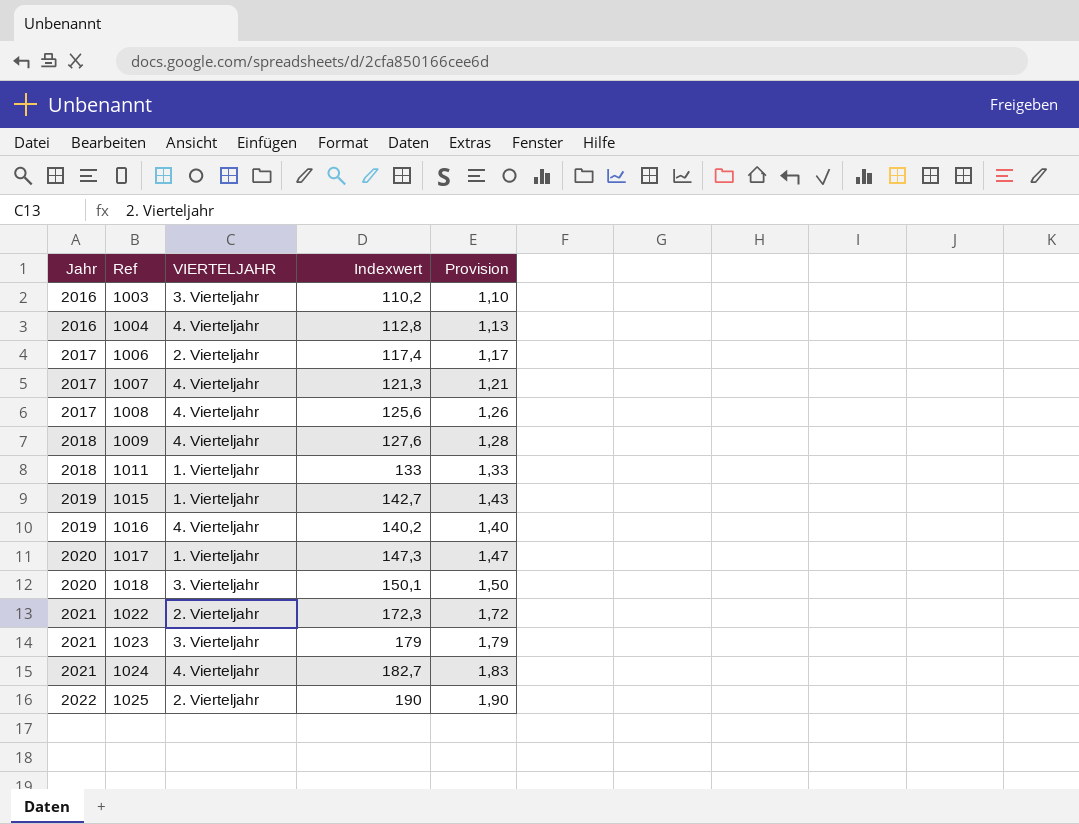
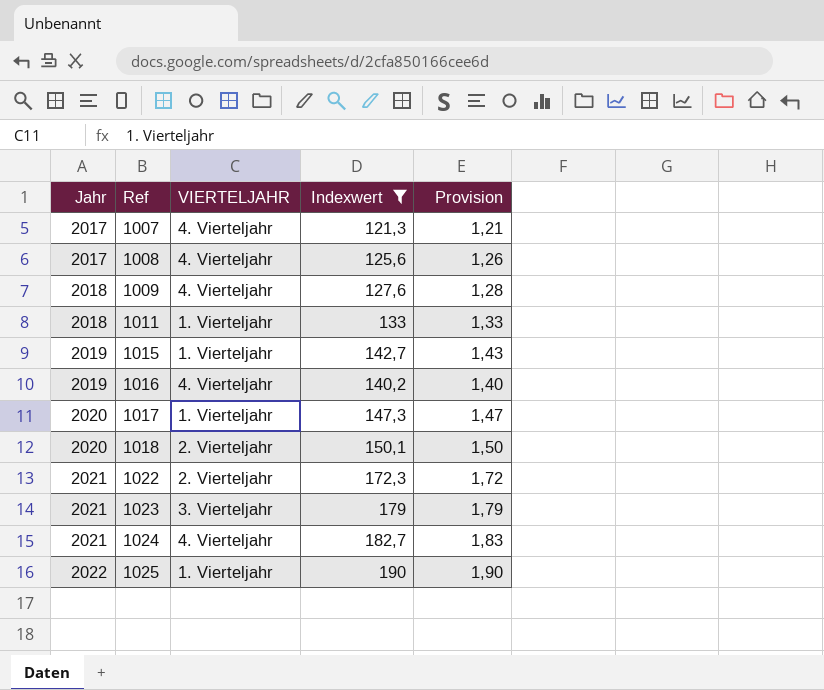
filter: none -> Indexwert >= 121,3
1018 | VIERTELJAHR: 3. Vierteljahr -> 2. Vierteljahr
1025 | VIERTELJAHR: 2. Vierteljahr -> 1. Vierteljahr

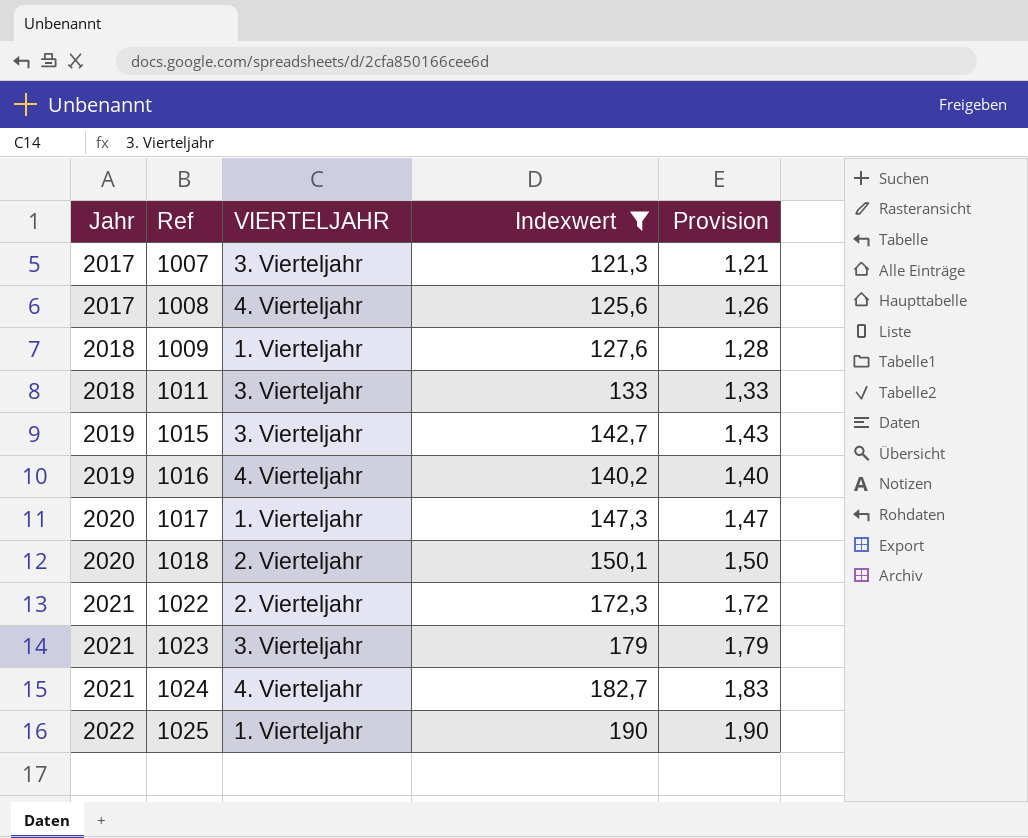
1007 | VIERTELJAHR: 4. Vierteljahr -> 3. Vierteljahr
1009 | VIERTELJAHR: 4. Vierteljahr -> 1. Vierteljahr
1011 | VIERTELJAHR: 1. Vierteljahr -> 3. Vierteljahr
1015 | VIERTELJAHR: 1. Vierteljahr -> 3. Vierteljahr

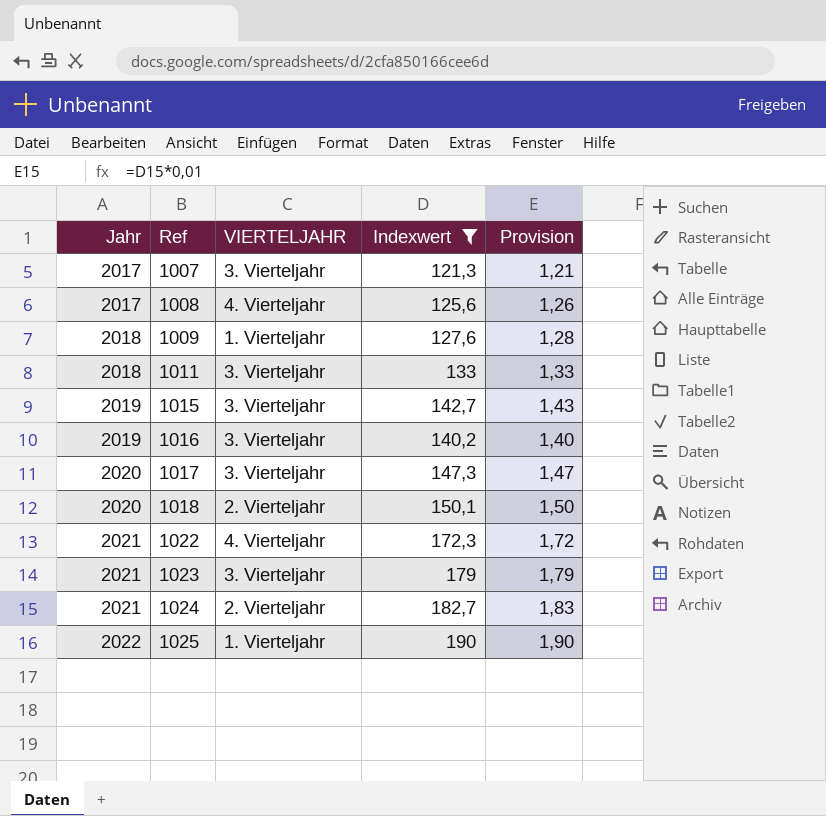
1016 | VIERTELJAHR: 4. Vierteljahr -> 3. Vierteljahr
1017 | VIERTELJAHR: 1. Vierteljahr -> 3. Vierteljahr
1022 | VIERTELJAHR: 2. Vierteljahr -> 4. Vierteljahr
1024 | VIERTELJAHR: 4. Vierteljahr -> 2. Vierteljahr

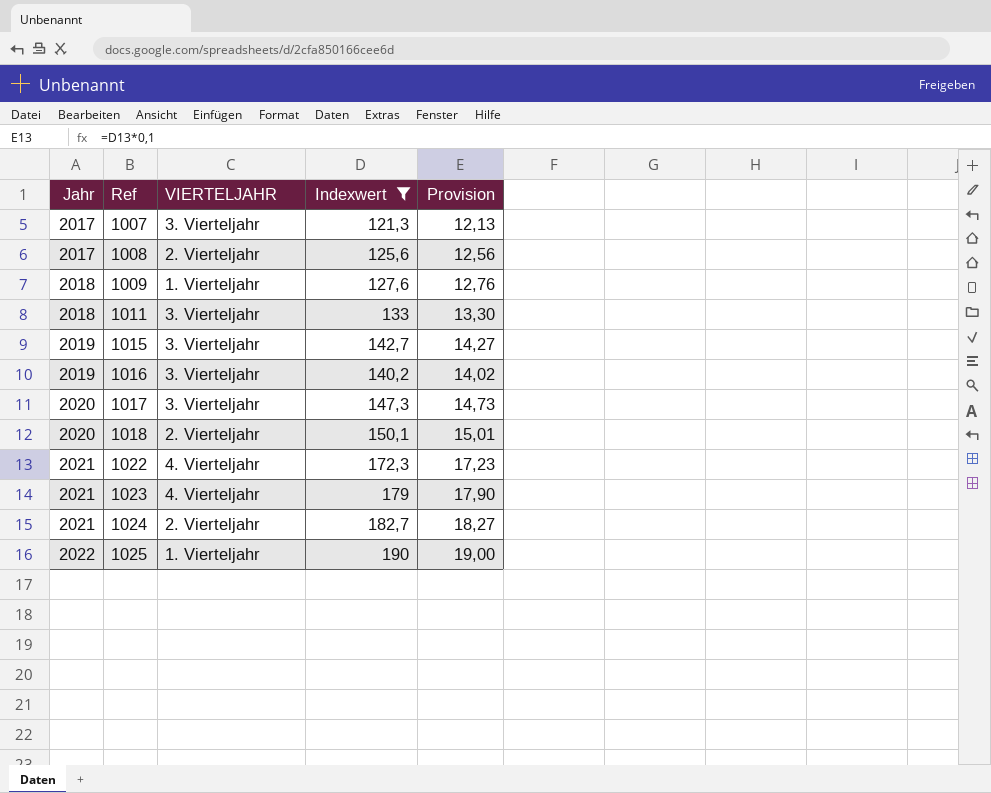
column Provision | formula: [Indexwert] * 0,01 -> [Indexwert] * 0,1
1008 | VIERTELJAHR: 4. Vierteljahr -> 2. Vierteljahr
1023 | VIERTELJAHR: 3. Vierteljahr -> 4. Vierteljahr

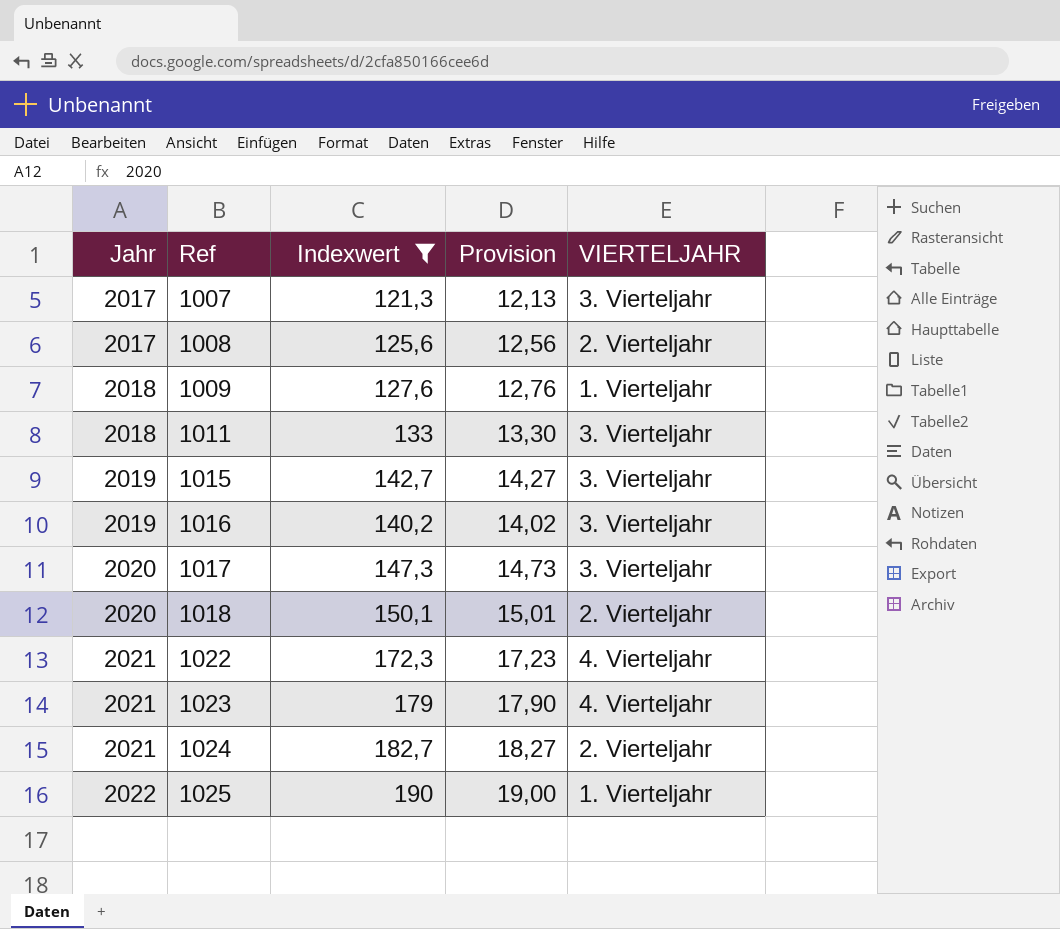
column VIERTELJAHR | position: 3 -> 5

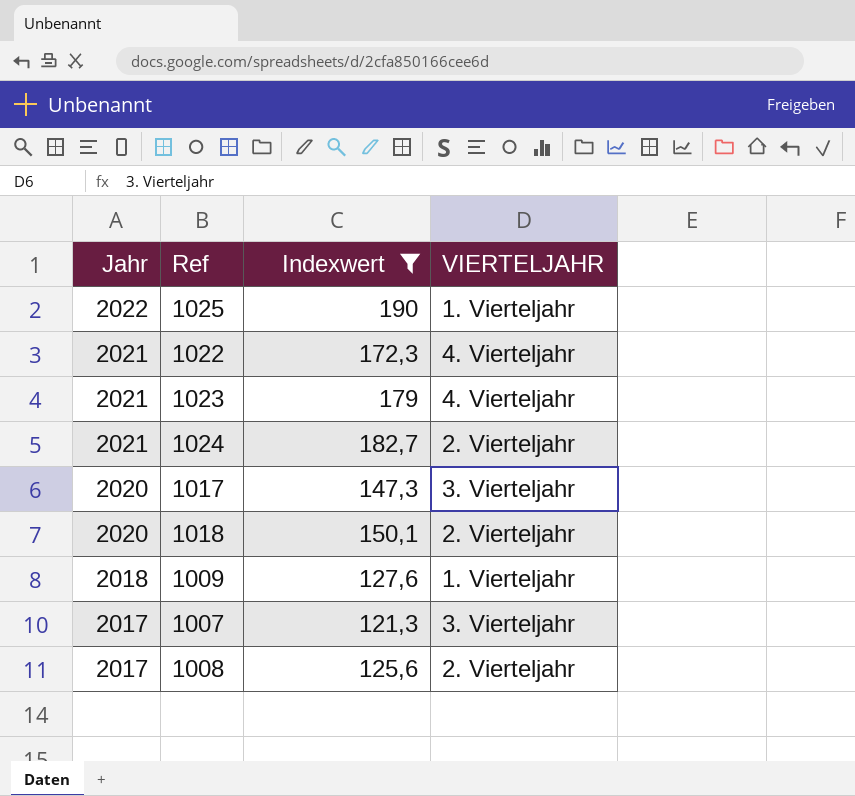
row order: Jahr ascending -> Jahr descending
column Provision | formula: [Indexwert] * 0,1 -> none
row 1011: 2018 | 133 | 13,30 | 3. Vierteljahr -> none
row 1015: 2019 | 142,7 | 14,27 | 3. Vierteljahr -> none
row 1016: 2019 | 140,2 | 14,02 | 3. Vierteljahr -> none

